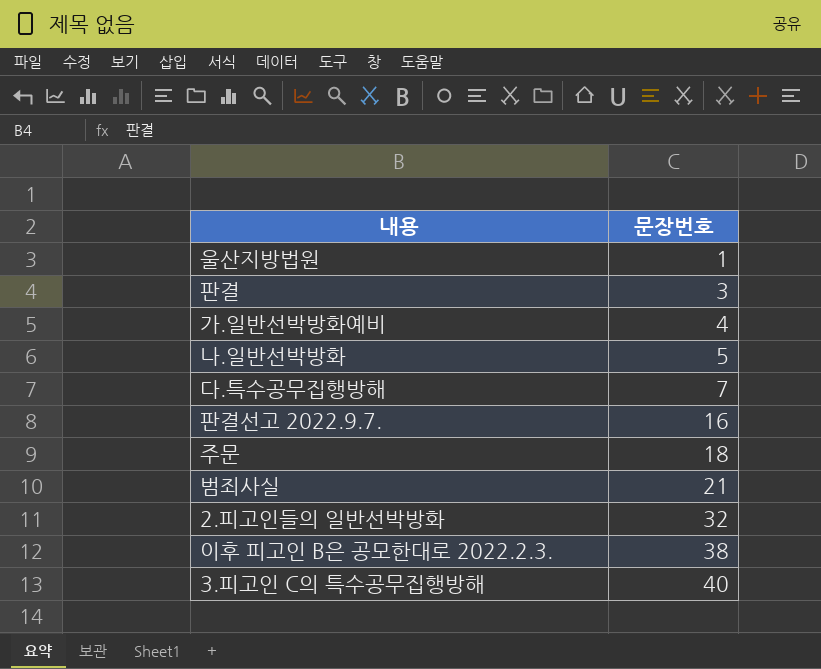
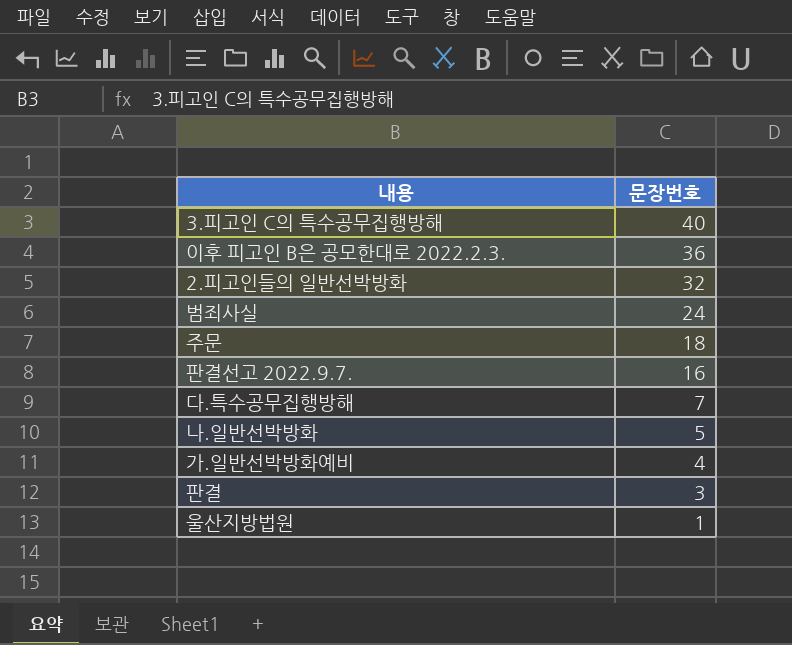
row order: 문장번호 ascending -> 문장번호 descending
이후 피고인 B은 공모한대로 2022.2.3. | 문장번호: 38 -> 36
범죄사실 | 문장번호: 21 -> 24

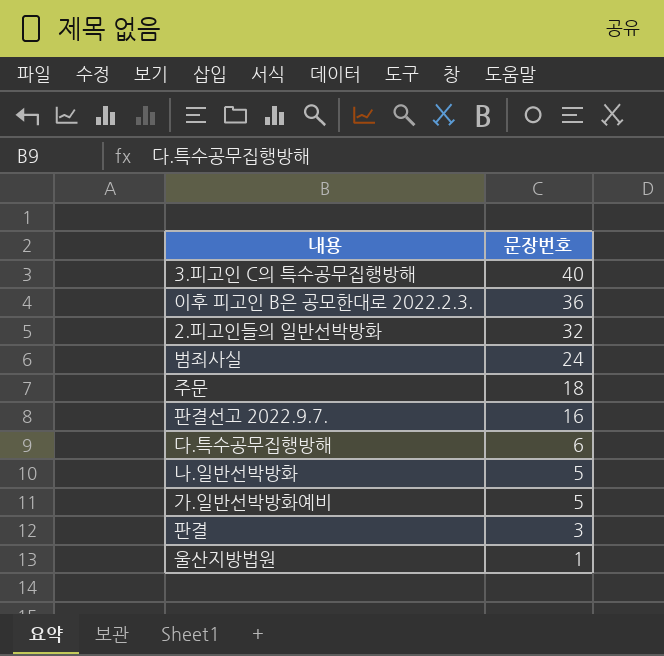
다.특수공무집행방해 | 문장번호: 7 -> 6
가.일반선박방화예비 | 문장번호: 4 -> 5

